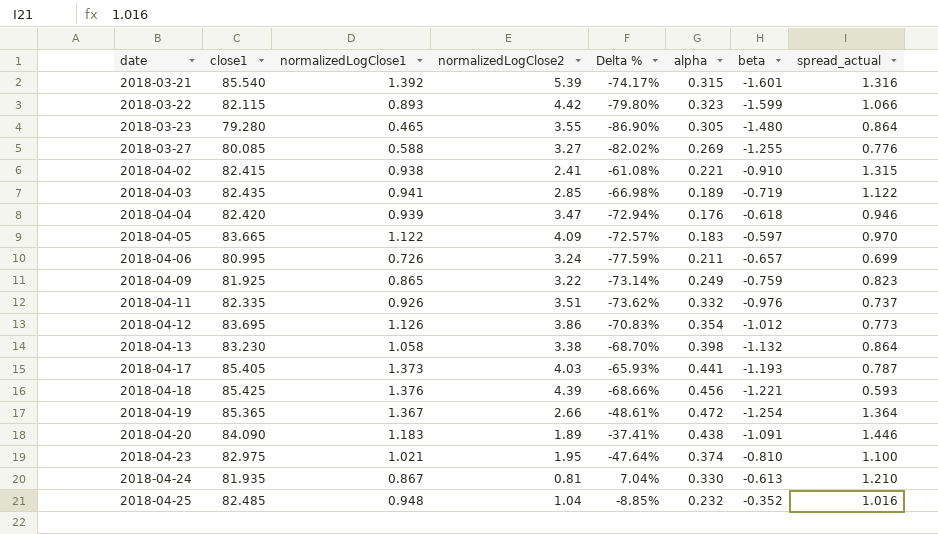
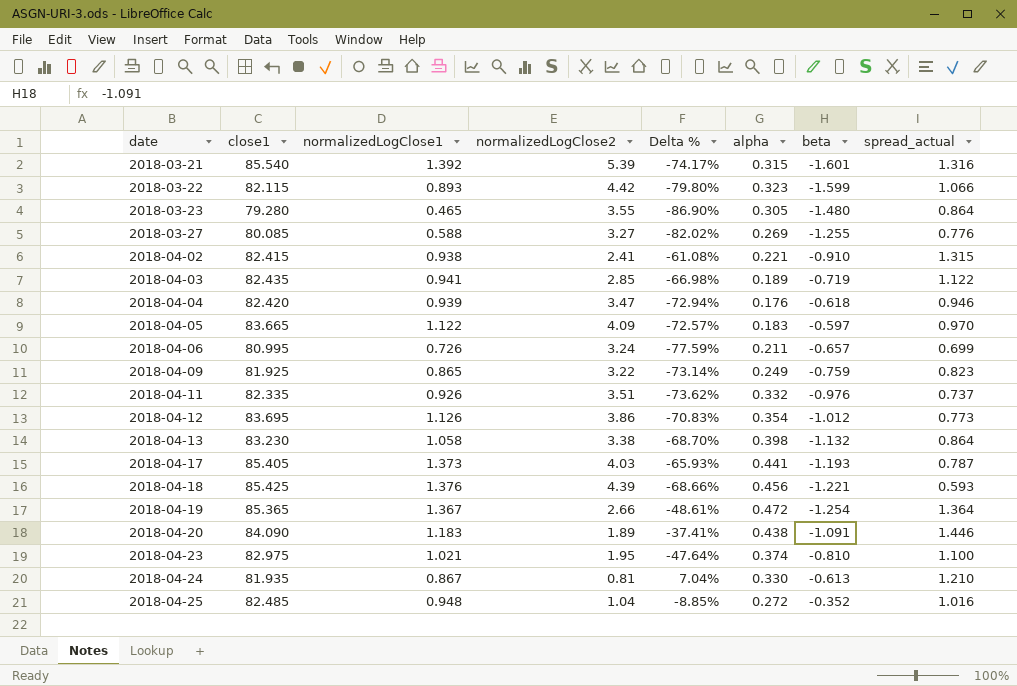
2018-04-25 | alpha: 0.232 -> 0.272

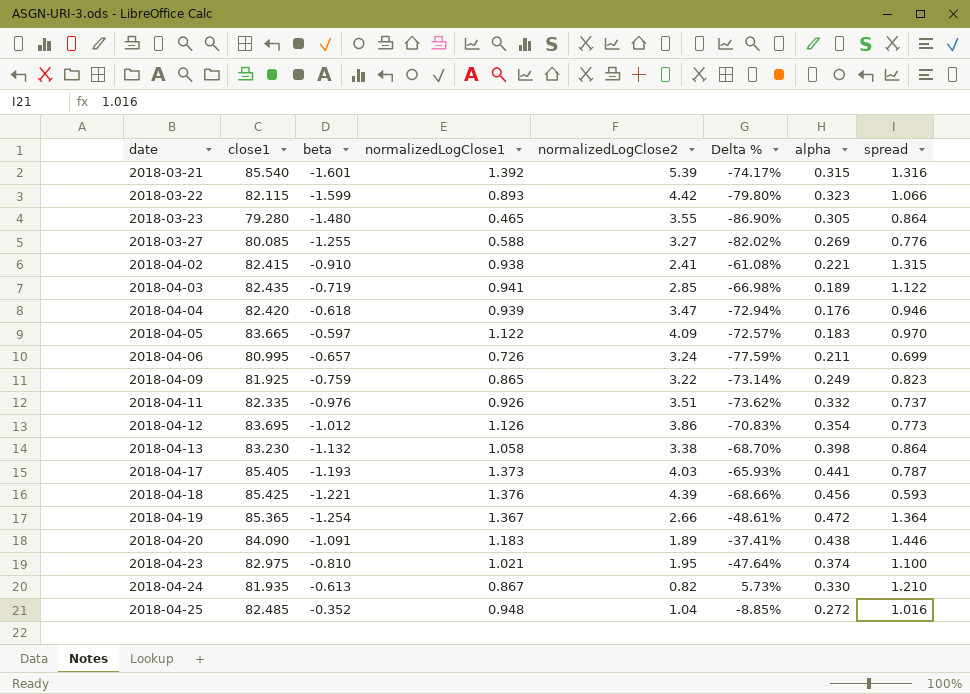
column beta | position: 7 -> 3
column name: spread_actual -> spread
2018-04-24 | normalizedLogClose2: 0.81 -> 0.82
2018-04-24 | Delta %: 7.04% -> 5.73%

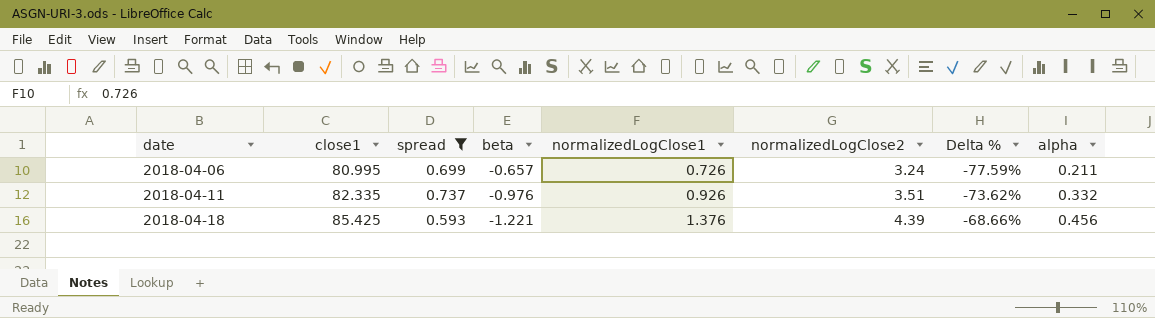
filter: none -> spread <= 0.737
column spread | position: 8 -> 3

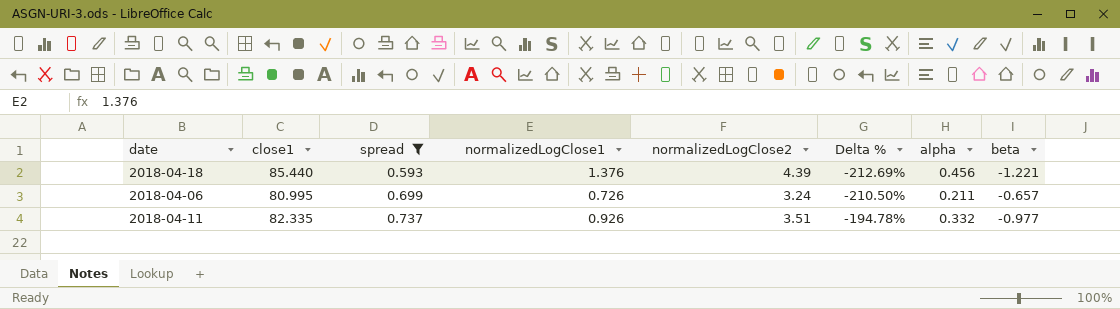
row order: date ascending -> spread ascending
column Delta % | formula: ([normalizedLogClose1] - [normalizedLogClose2]) / [normalizedLogClose2] -> ([normalizedLogClose1] - [beta]) / [beta]
column beta | position: 4 -> 8
2018-04-18 | close1: 85.425 -> 85.440
2018-04-11 | beta: -0.976 -> -0.977

